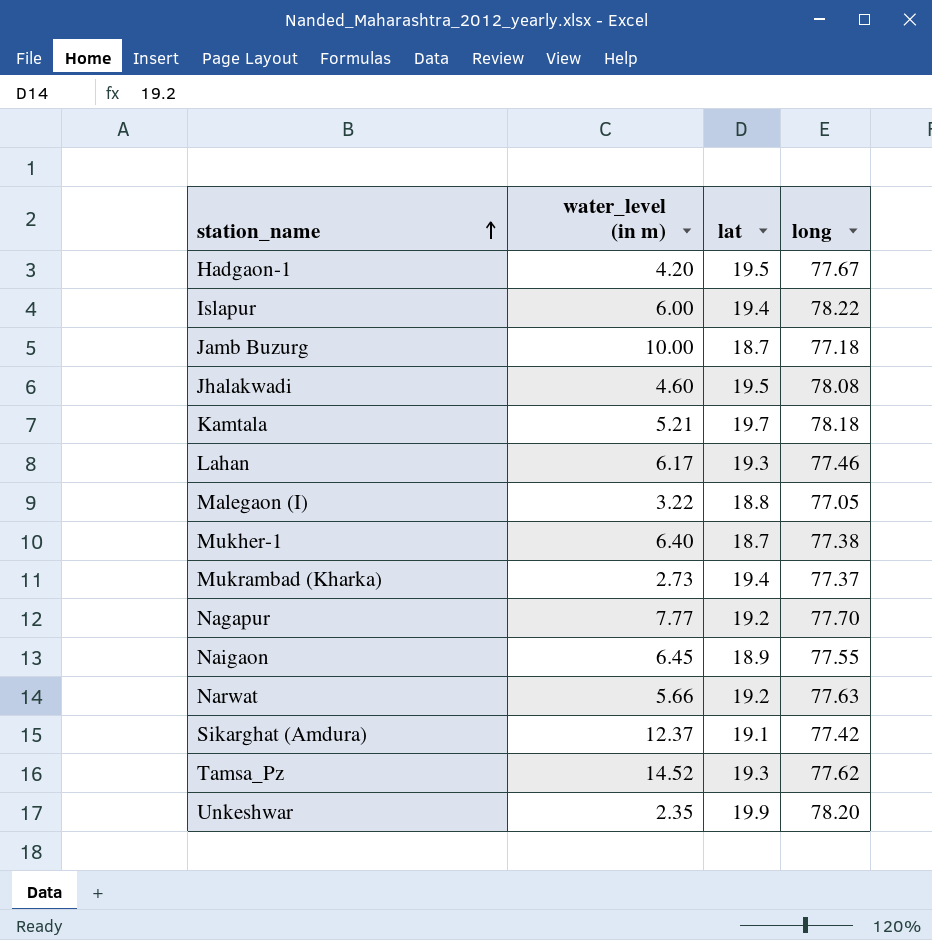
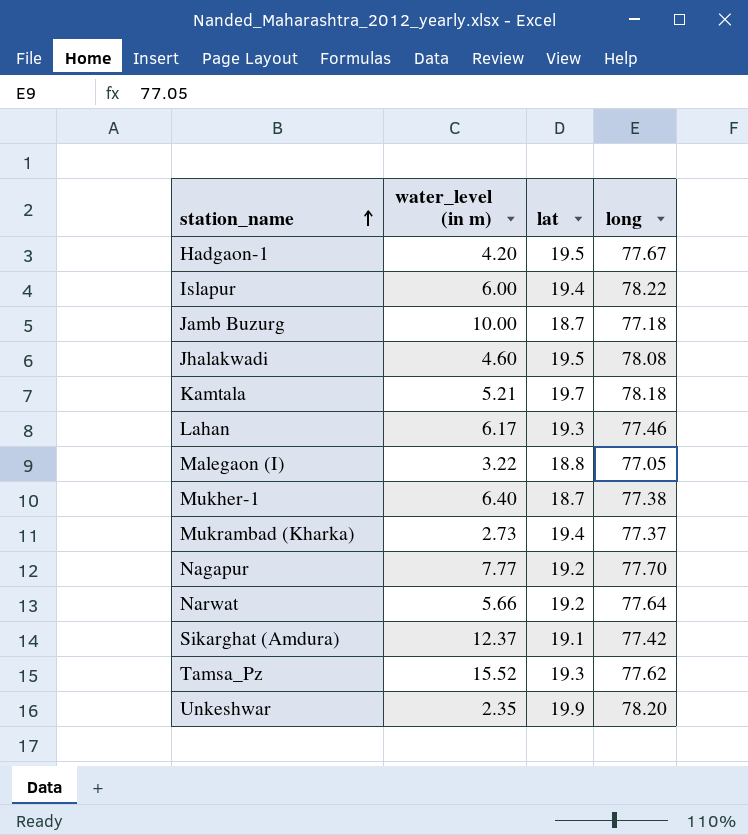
row Naigaon: 6.45 | 18.9 | 77.55 -> none
Narwat | long: 77.63 -> 77.64
Tamsa_Pz | water_level (in m): 14.52 -> 15.52

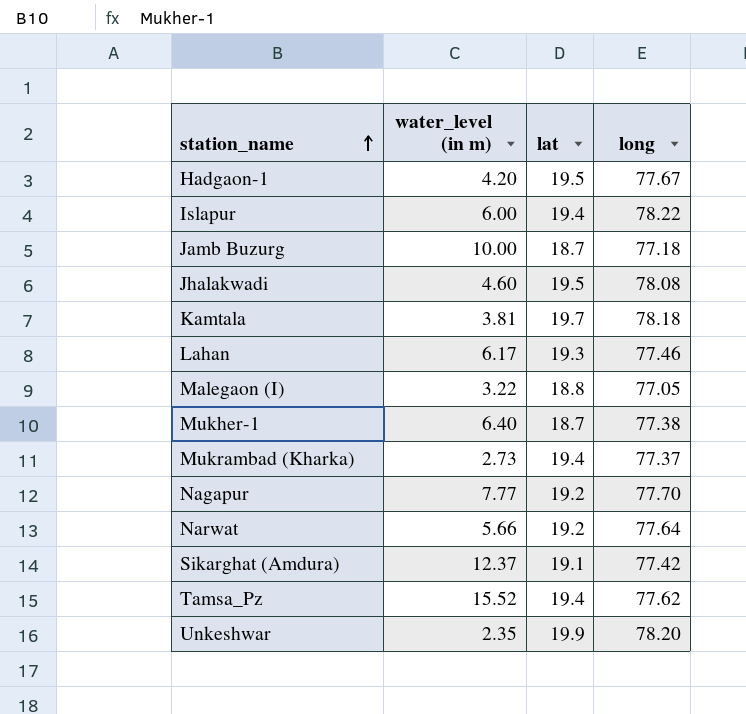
Kamtala | water_level (in m): 5.21 -> 3.81
Tamsa_Pz | lat: 19.3 -> 19.4

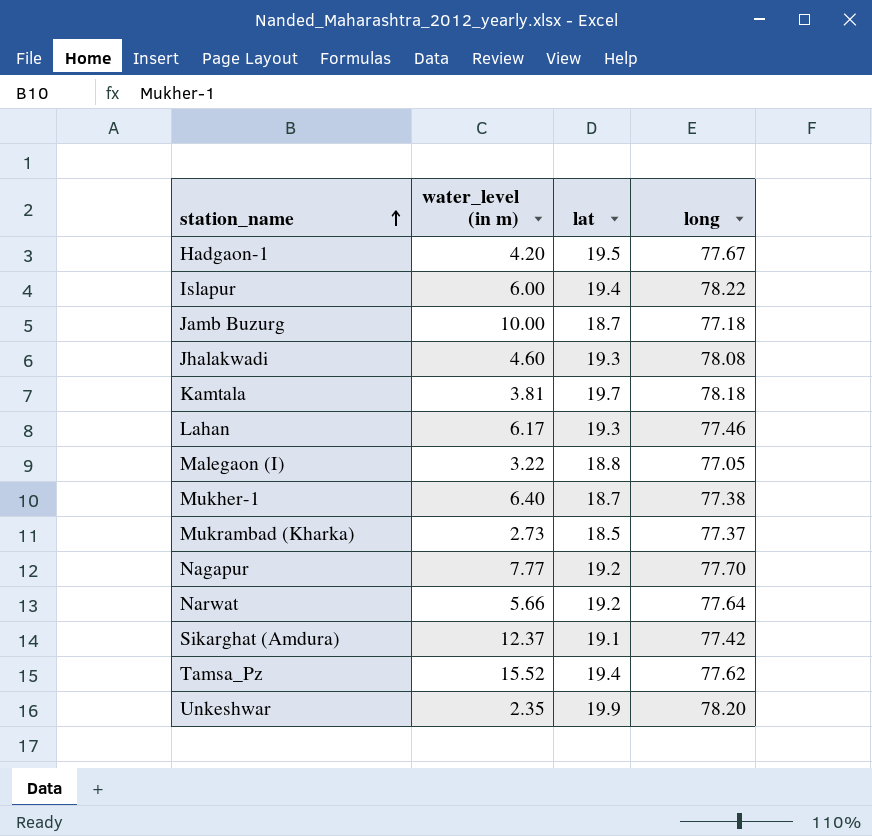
Jhalakwadi | lat: 19.5 -> 19.3
Mukrambad (Kharka) | lat: 19.4 -> 18.5

